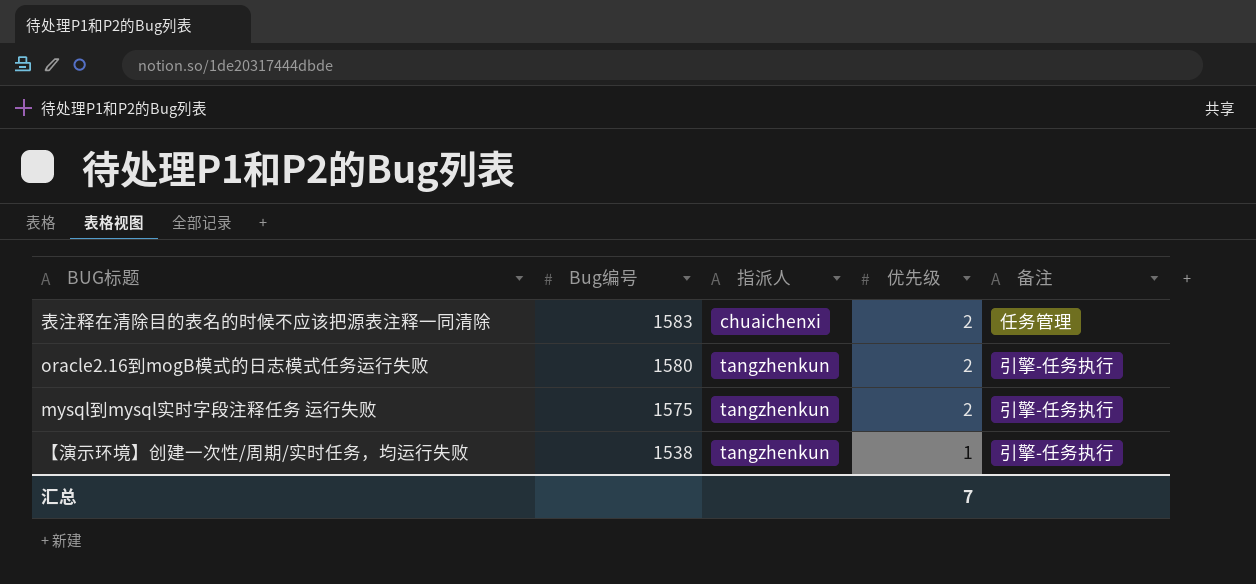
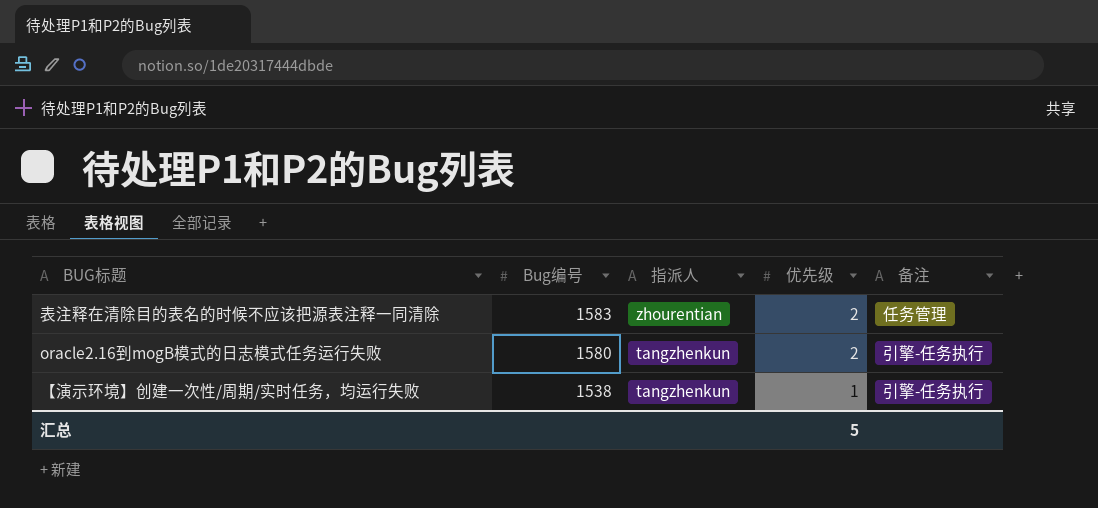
row mysql到mysql实时字段注释任务 运行失败: 1575 | tangzhenkun | 2 | 引擎-任务执行 -> none
表注释在清除目的表名的时候不应该把源表注释一同清除 | 指派人: chuaichenxi -> zhourentian
汇总 | 优先级: 7 -> 5

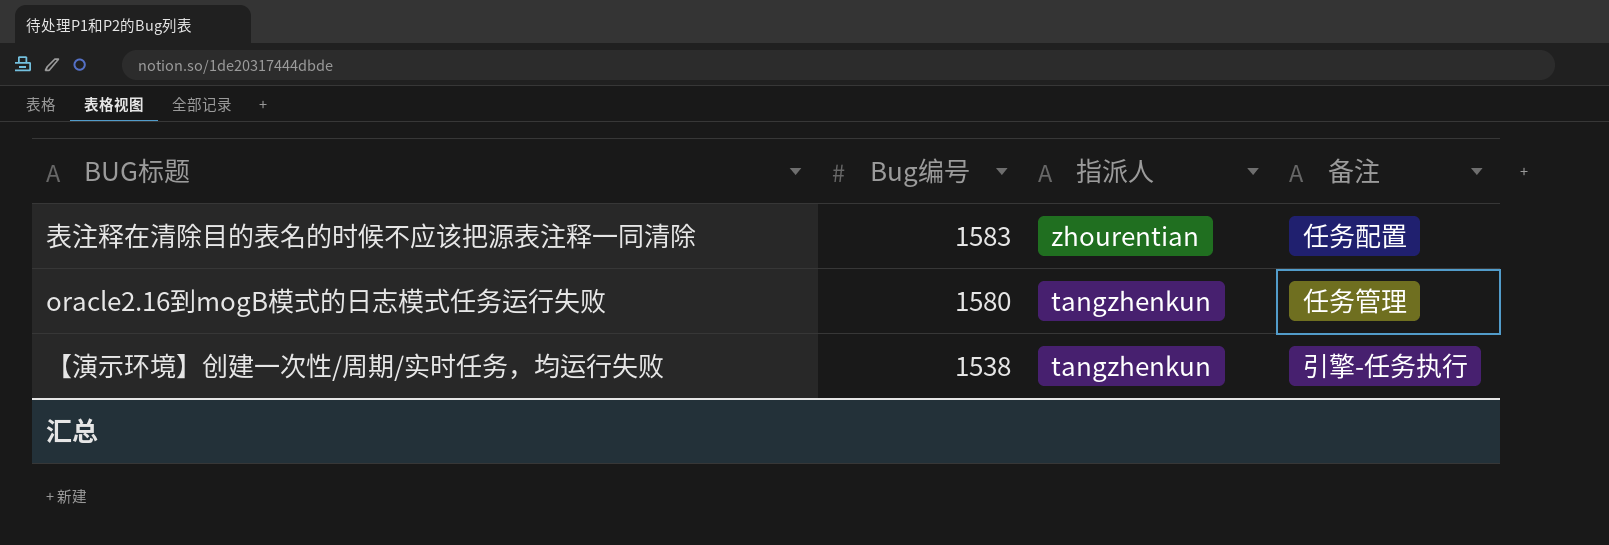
column 优先级 | position: 4 -> none
表注释在清除目的表名的时候不应该把源表注释一同清除 | 备注: 任务管理 -> 任务配置
oracle2.16到mogB模式的日志模式任务运行失败 | 备注: 引擎-任务执行 -> 任务管理

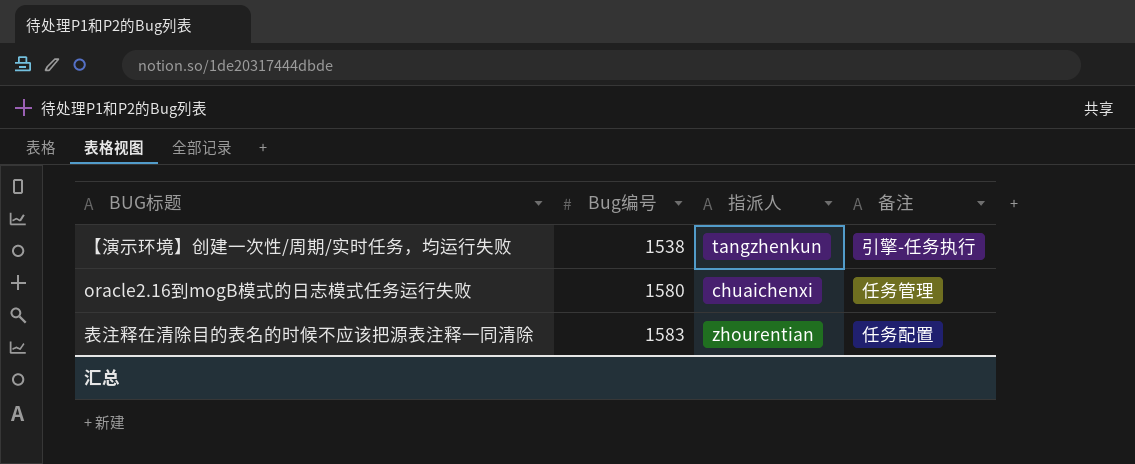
row order: Bug编号 descending -> Bug编号 ascending
oracle2.16到mogB模式的日志模式任务运行失败 | 指派人: tangzhenkun -> chuaichenxi

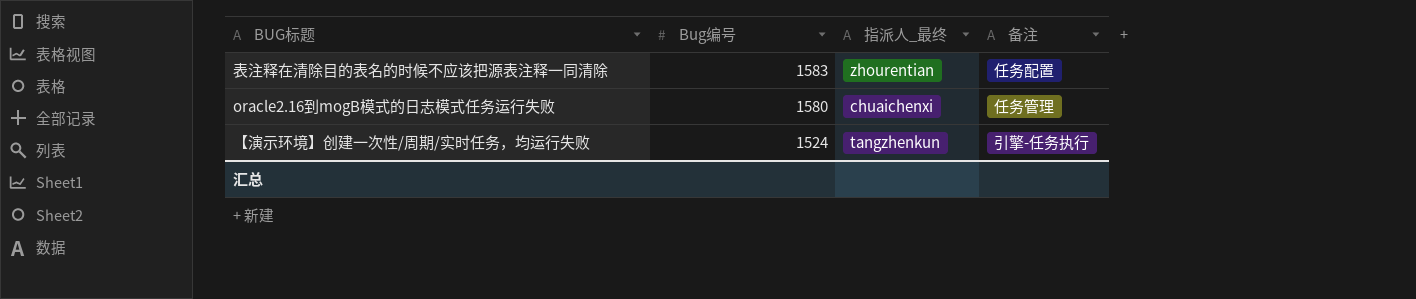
row order: Bug编号 ascending -> Bug编号 descending
column name: 指派人 -> 指派人_最终
【演示环境】创建一次性/周期/实时任务，均运行失败 | Bug编号: 1538 -> 1524

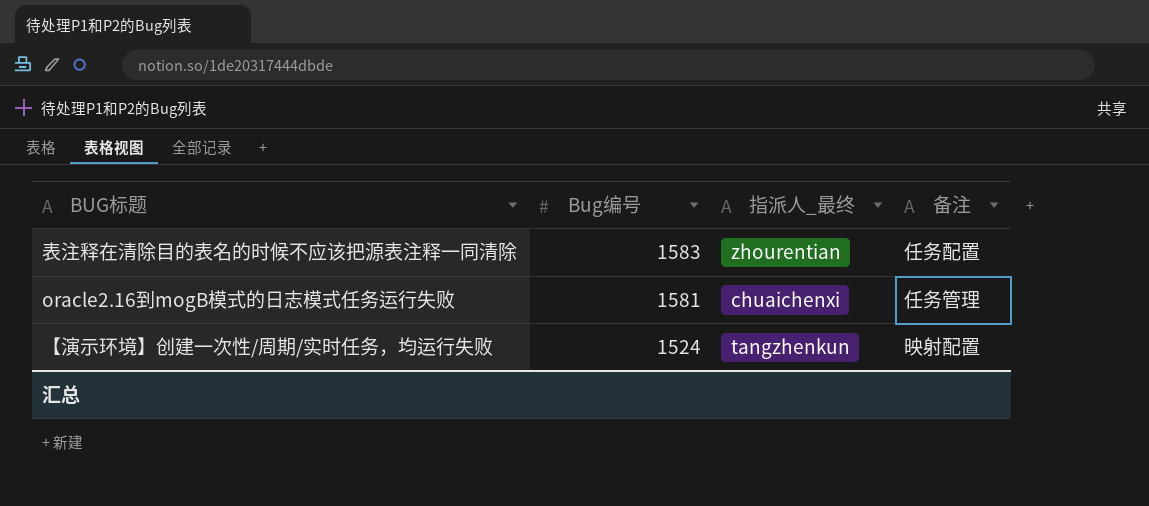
oracle2.16到mogB模式的日志模式任务运行失败 | Bug编号: 1580 -> 1581
【演示环境】创建一次性/周期/实时任务，均运行失败 | 备注: 引擎-任务执行 -> 映射配置

